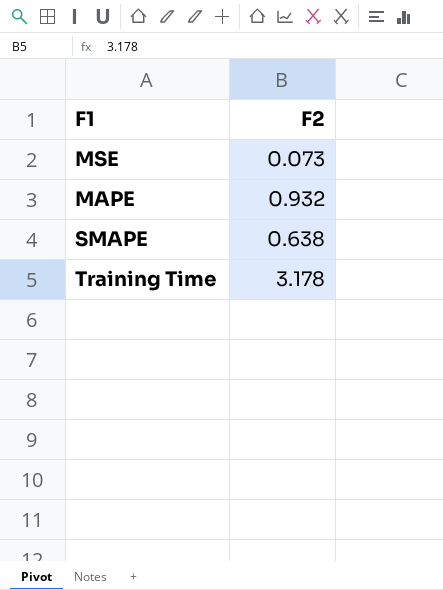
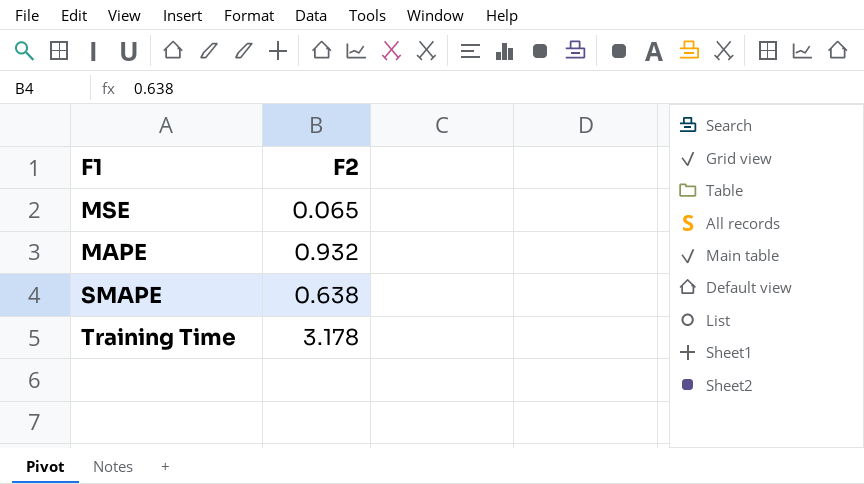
MSE | F2: 0.073 -> 0.065

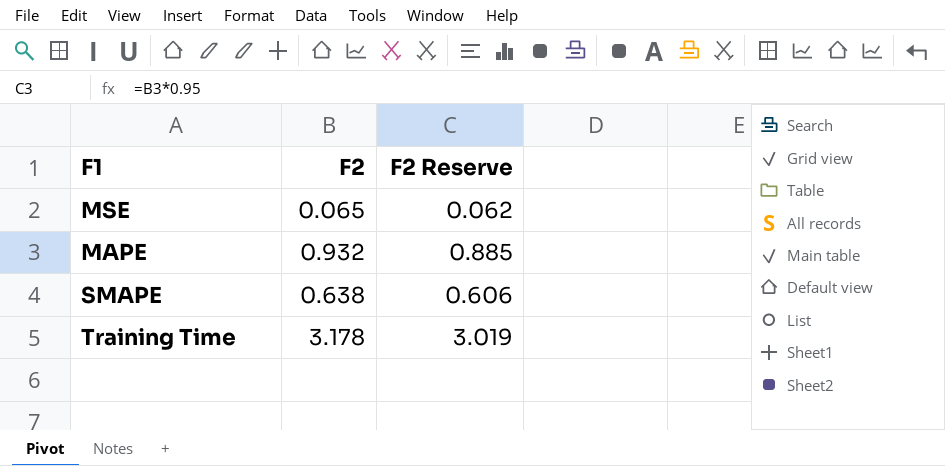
column F2 Reserve | formula: none -> [F2] * 0.95

